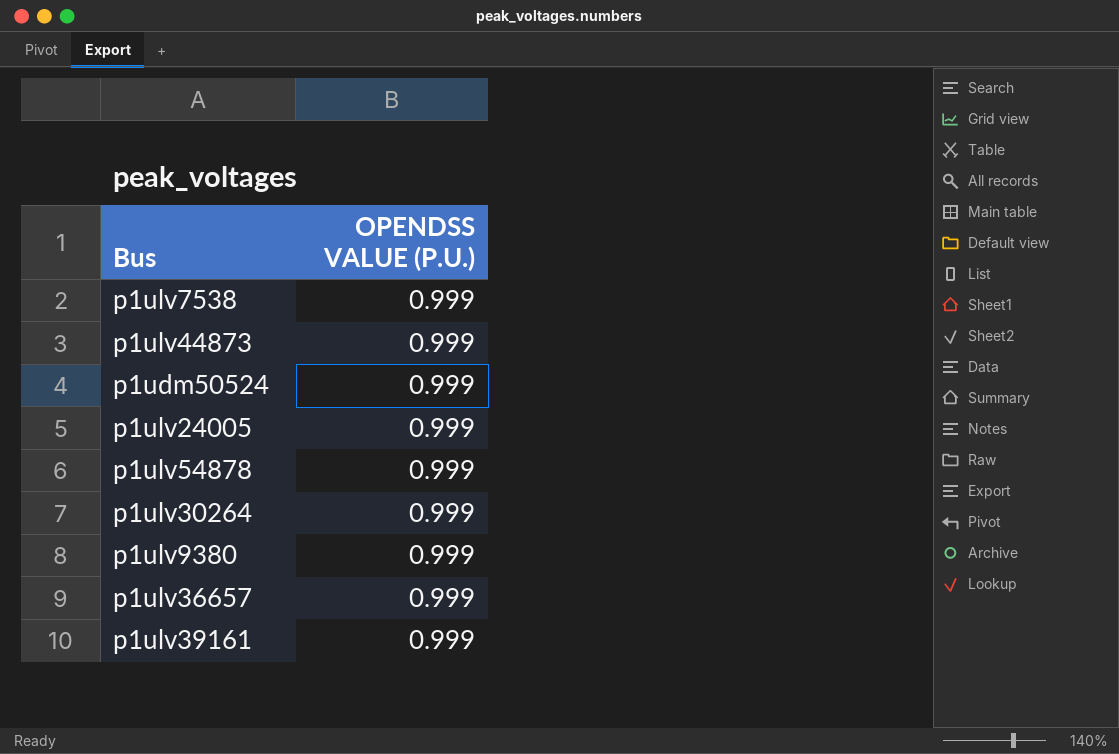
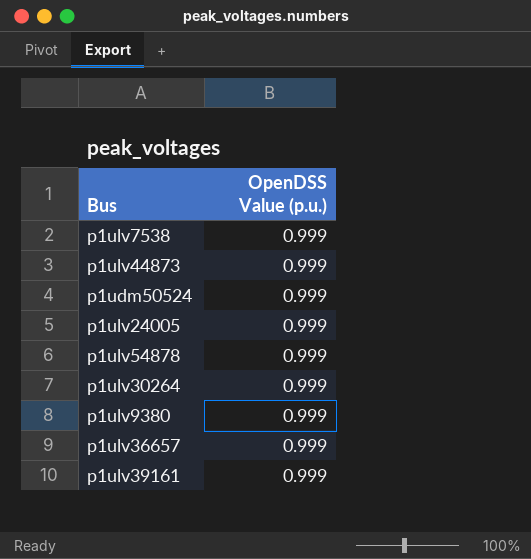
column name: OPENDSS VALUE (P.U.) -> OpenDSS Value (p.u.)

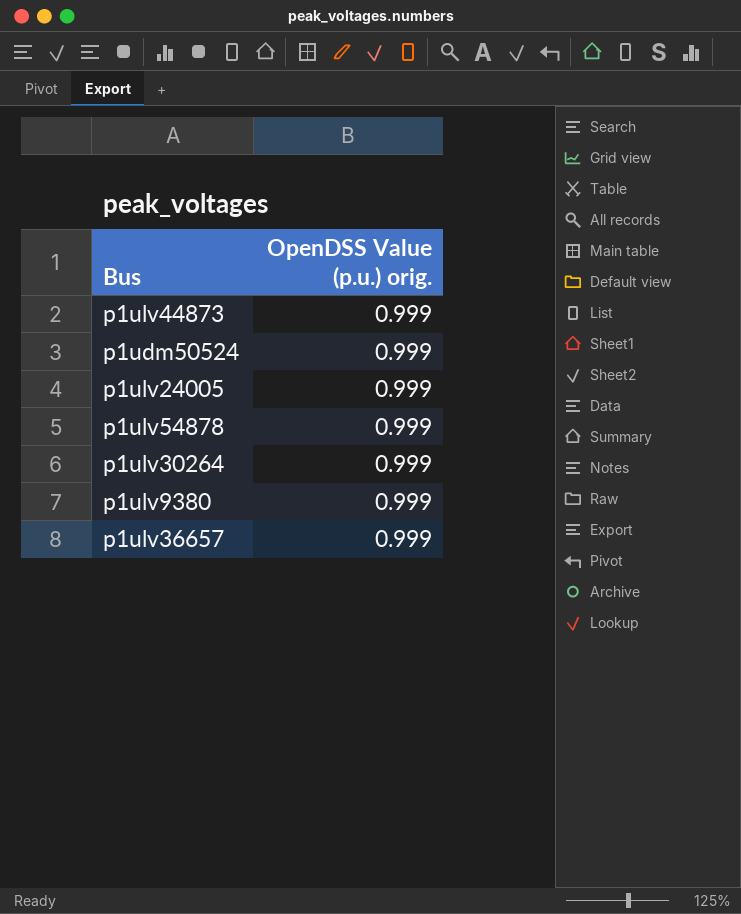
column name: OpenDSS Value (p.u.) -> OpenDSS Value (p.u.) orig.
row p1ulv7538: 0.999 -> none
row p1ulv39161: 0.999 -> none

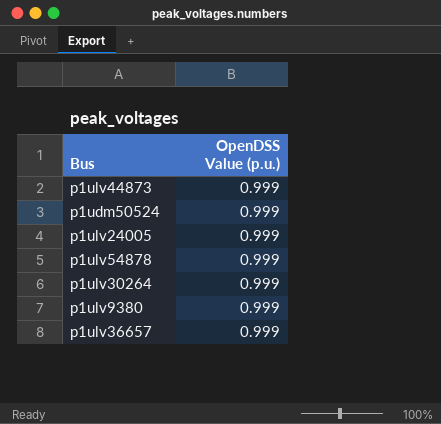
column name: OpenDSS Value (p.u.) orig. -> OpenDSS Value (p.u.)

